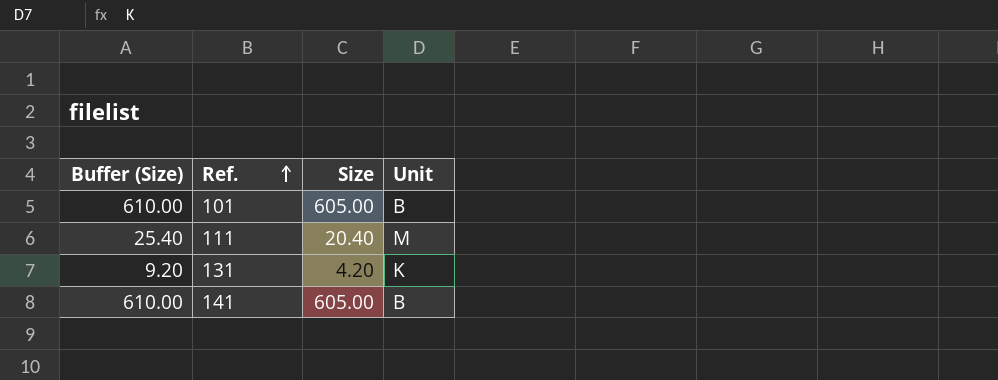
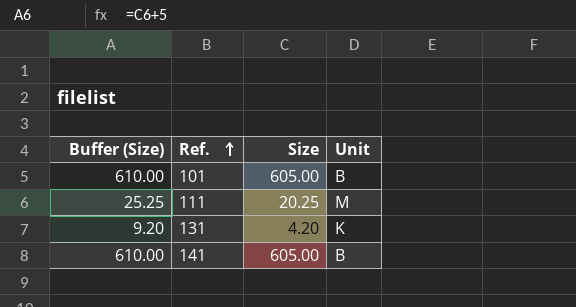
111 | Buffer (Size): 25.40 -> 25.25
111 | Size: 20.40 -> 20.25

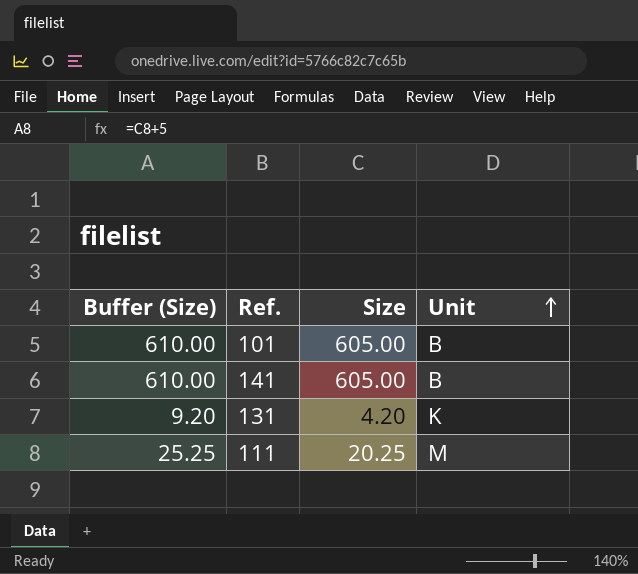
row order: Ref. ascending -> Unit ascending

